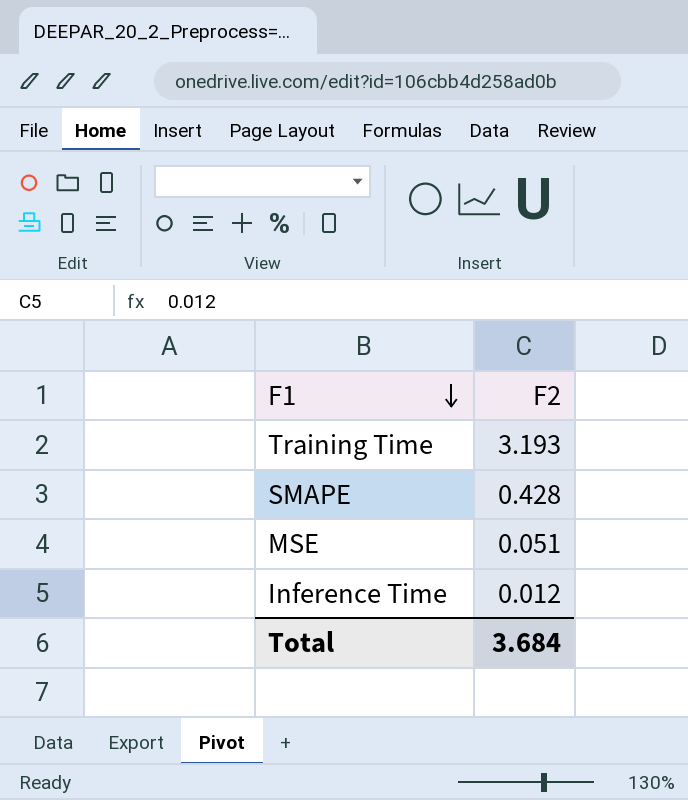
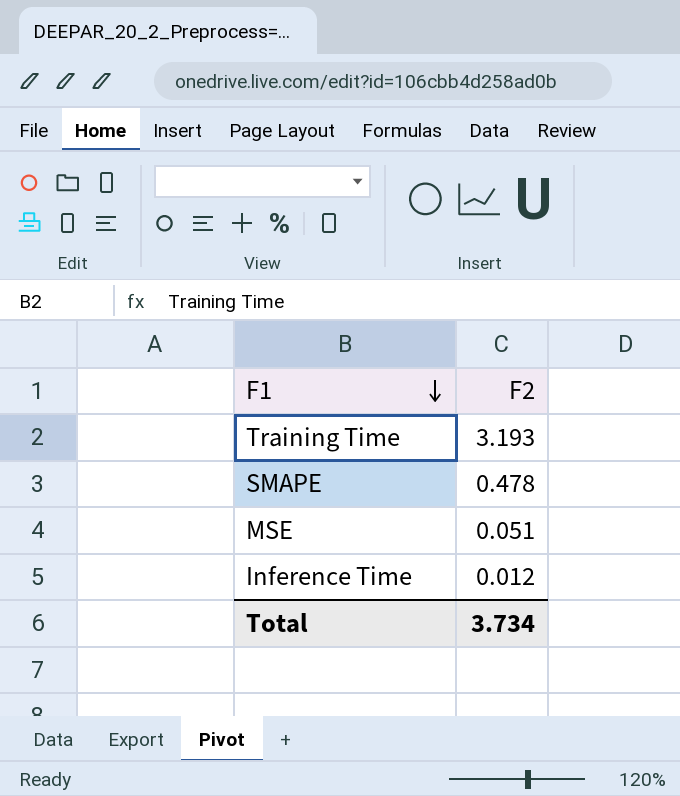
SMAPE | F2: 0.428 -> 0.478
Total | F2: 3.684 -> 3.734

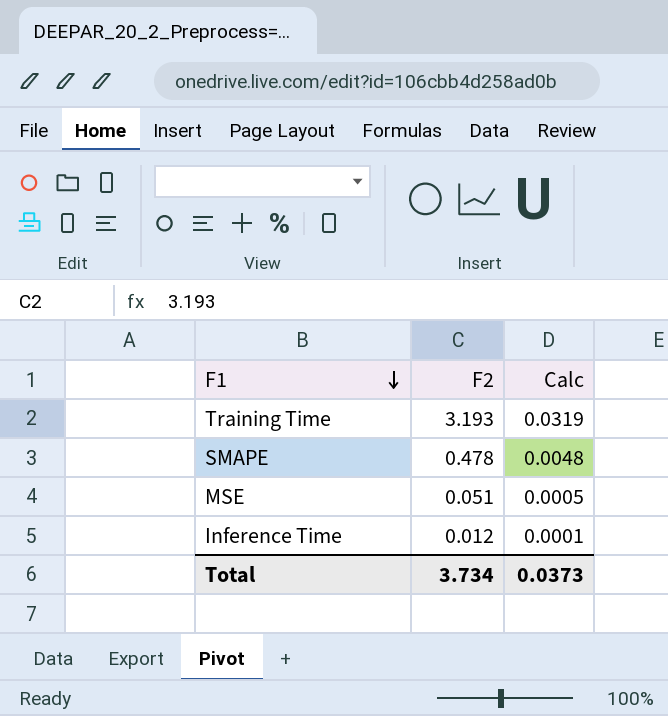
column Calc | formula: none -> [F2] * 0.01

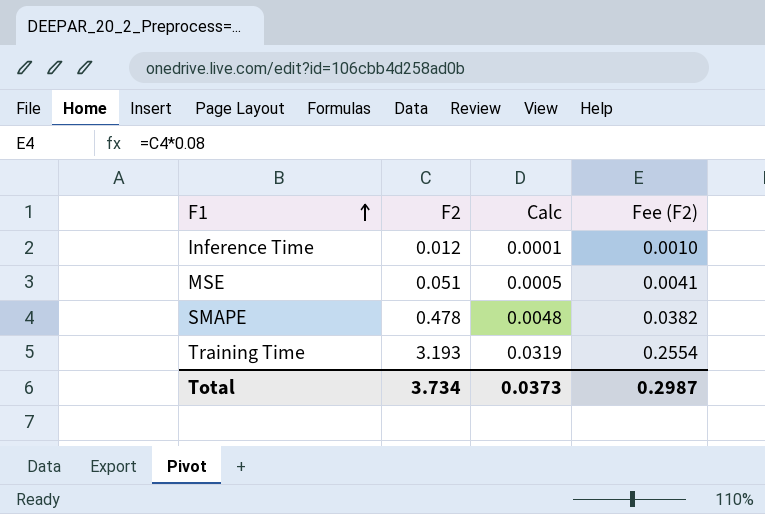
row order: F1 descending -> F1 ascending
column Fee (F2) | formula: none -> [F2] * 0.08

